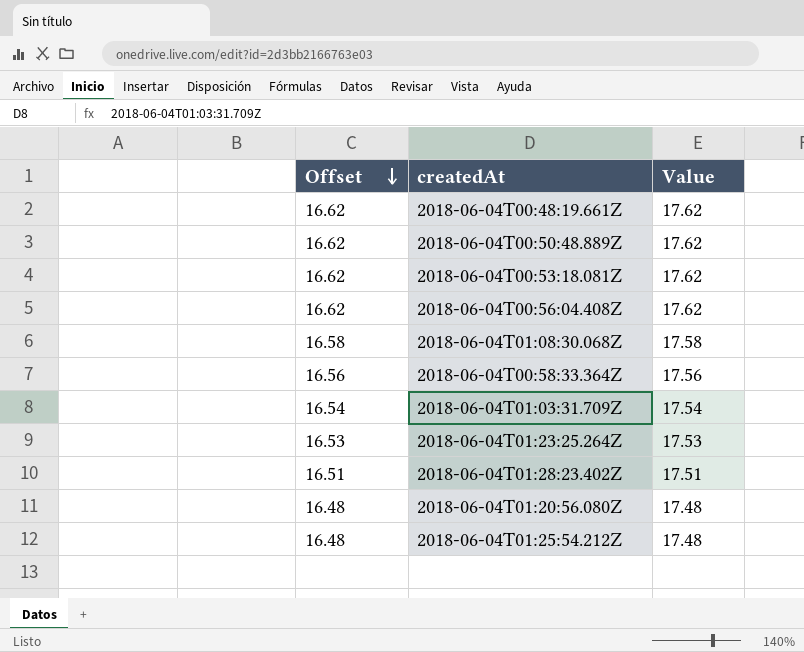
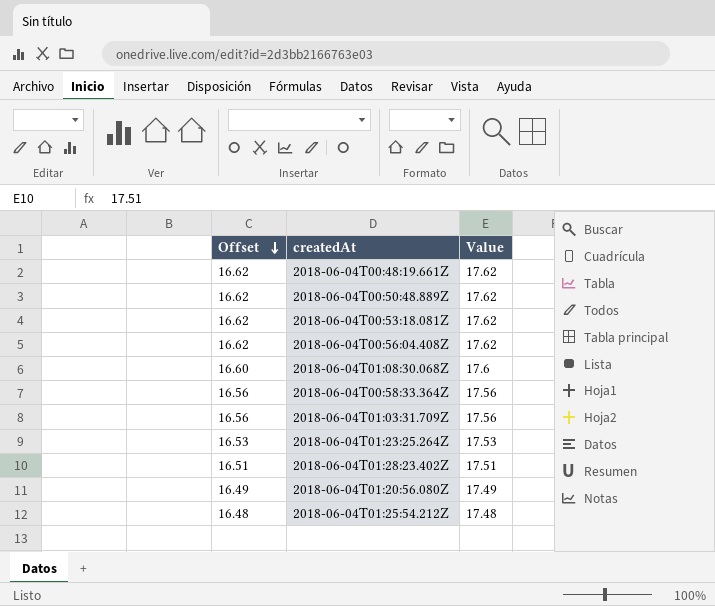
2018-06-04T01:08:30.068Z | Offset: 16.58 -> 16.60
2018-06-04T01:08:30.068Z | Value: 17.58 -> 17.6
2018-06-04T01:03:31.709Z | Offset: 16.54 -> 16.56
2018-06-04T01:03:31.709Z | Value: 17.54 -> 17.56
2018-06-04T01:20:56.080Z | Offset: 16.48 -> 16.49
2018-06-04T01:20:56.080Z | Value: 17.48 -> 17.49

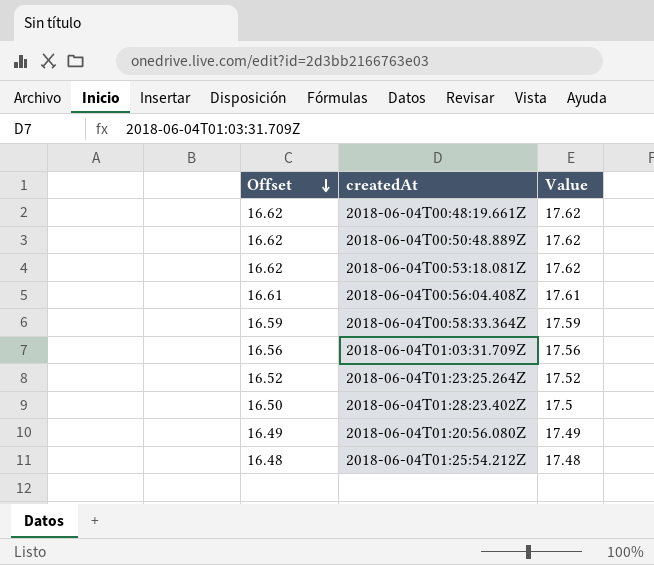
row 2018-06-04T01:08:30.068Z: 16.60 | 17.6 -> none
2018-06-04T00:56:04.408Z | Offset: 16.62 -> 16.61
2018-06-04T00:56:04.408Z | Value: 17.62 -> 17.61
2018-06-04T00:58:33.364Z | Offset: 16.56 -> 16.59
2018-06-04T00:58:33.364Z | Value: 17.56 -> 17.59
2018-06-04T01:23:25.264Z | Offset: 16.53 -> 16.52
2018-06-04T01:23:25.264Z | Value: 17.53 -> 17.52
2018-06-04T01:28:23.402Z | Offset: 16.51 -> 16.50
2018-06-04T01:28:23.402Z | Value: 17.51 -> 17.5

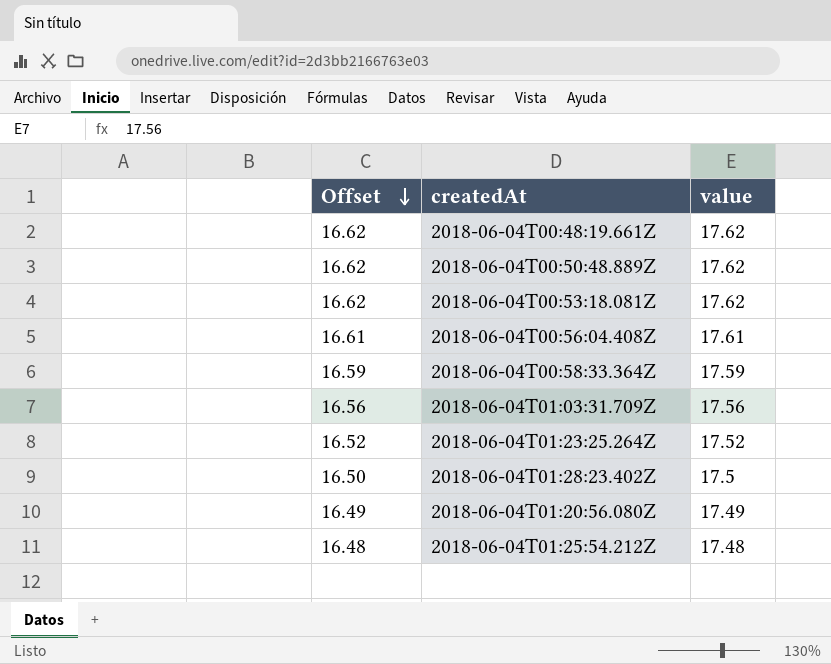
column name: Value -> value

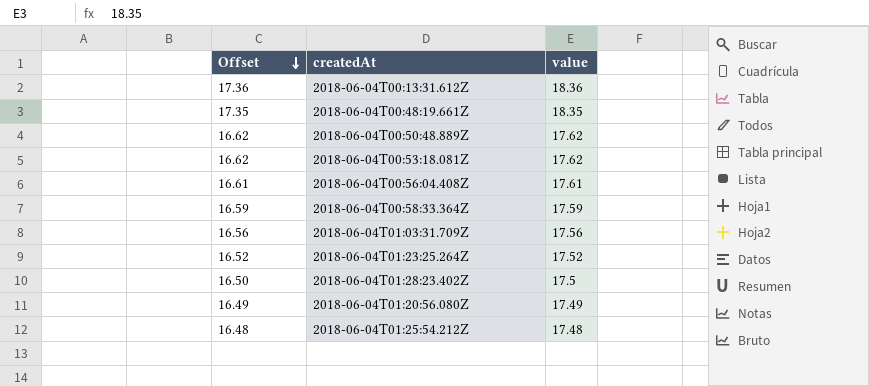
row 2018-06-04T00:13:31.612Z: none -> 17.36 | 18.36
2018-06-04T00:48:19.661Z | Offset: 16.62 -> 17.35
2018-06-04T00:48:19.661Z | value: 17.62 -> 18.35

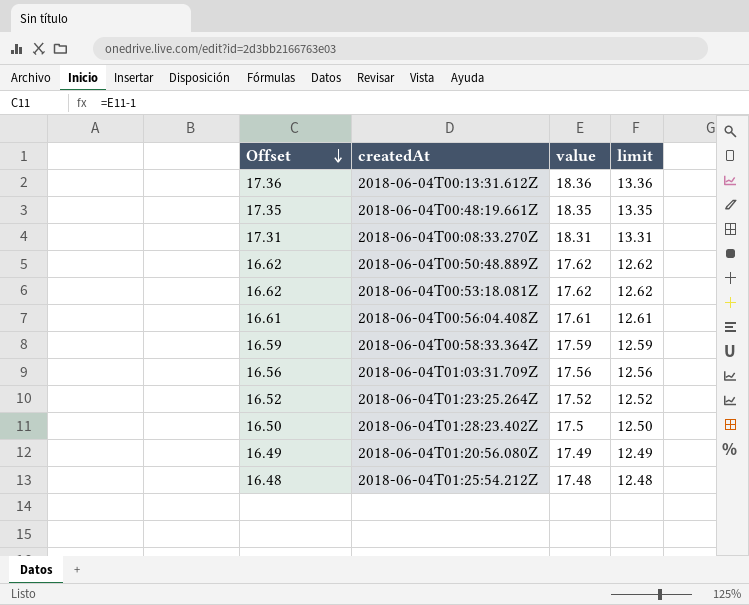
column limit | formula: none -> [value] - 5
row 2018-06-04T00:08:33.270Z: none -> 17.31 | 18.31 | 13.31

